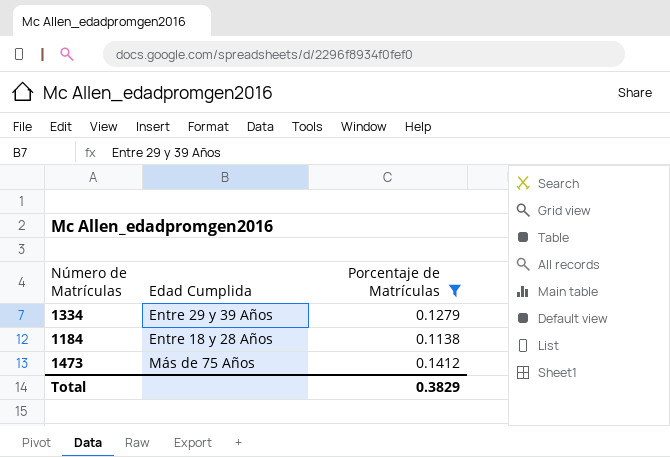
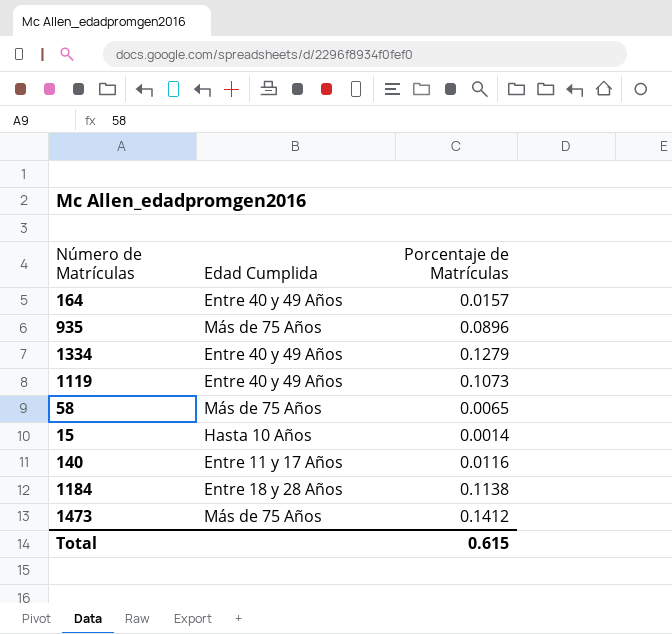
filter: Porcentaje de Matrículas >= 0.1138 -> none
1334 | Edad Cumplida: Entre 29 y 39 Años -> Entre 40 y 49 Años
Total | Porcentaje de Matrículas: 0.3829 -> 0.615

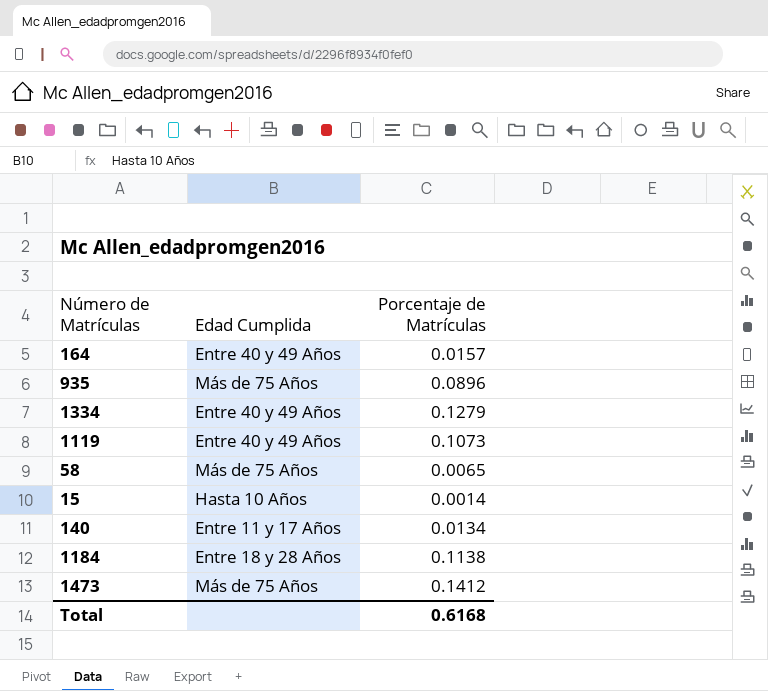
140 | Porcentaje de Matrículas: 0.0116 -> 0.0134
Total | Porcentaje de Matrículas: 0.615 -> 0.6168

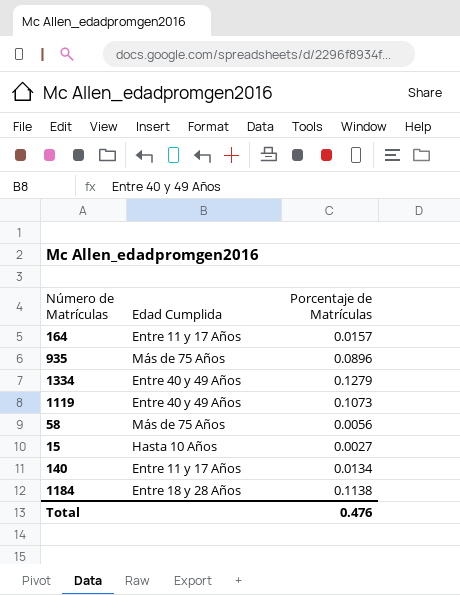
row 1473: Más de 75 Años | 0.1412 -> none
164 | Edad Cumplida: Entre 40 y 49 Años -> Entre 11 y 17 Años
58 | Porcentaje de Matrículas: 0.0065 -> 0.0056
15 | Porcentaje de Matrículas: 0.0014 -> 0.0027
Total | Porcentaje de Matrículas: 0.6168 -> 0.476

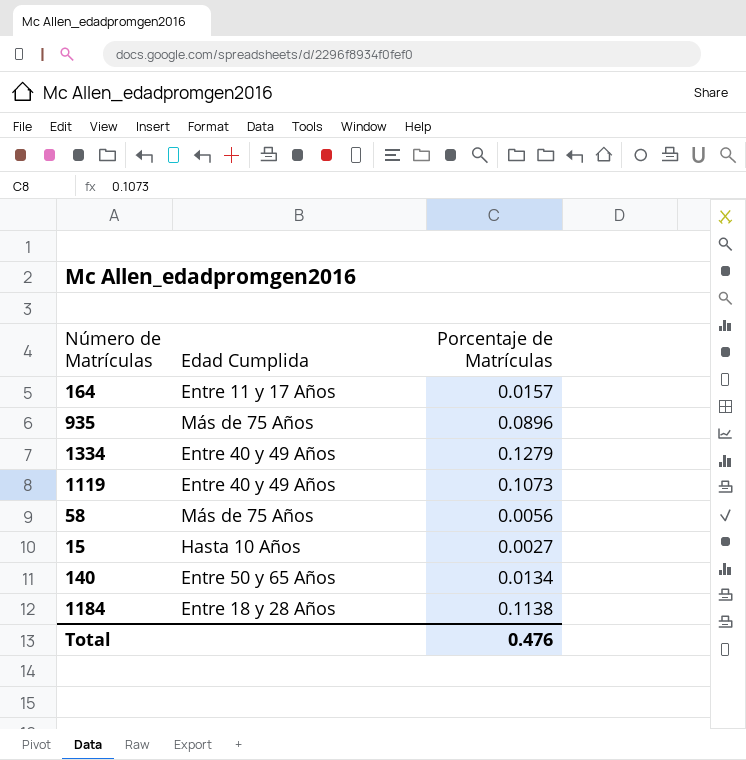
140 | Edad Cumplida: Entre 11 y 17 Años -> Entre 50 y 65 Años

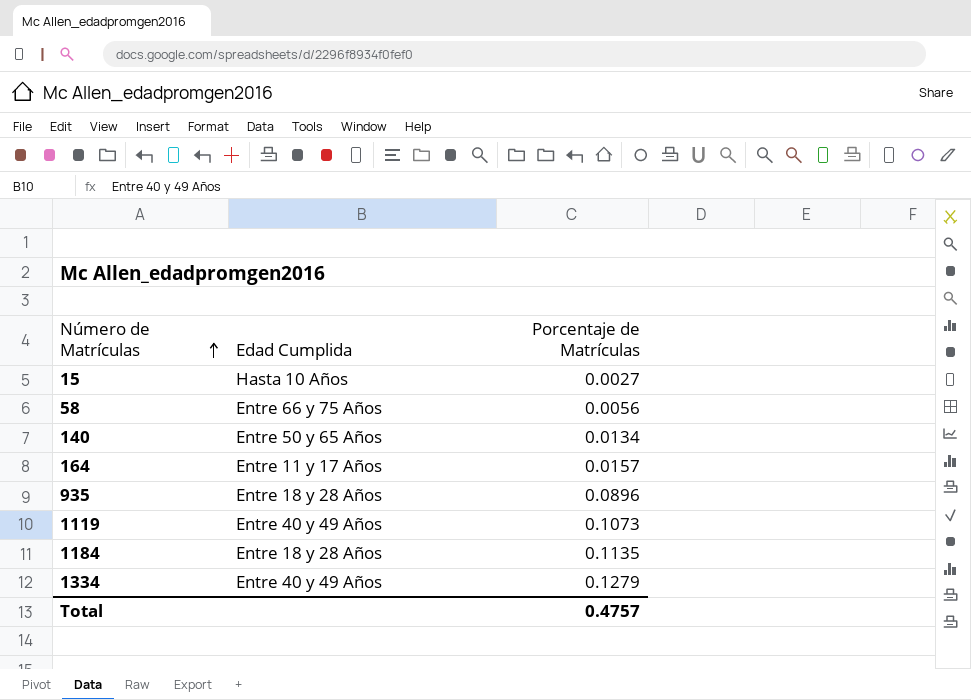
row order: none -> Número de Matrículas ascending
58 | Edad Cumplida: Más de 75 Años -> Entre 66 y 75 Años
935 | Edad Cumplida: Más de 75 Años -> Entre 18 y 28 Años
1184 | Porcentaje de Matrículas: 0.1138 -> 0.1135
Total | Porcentaje de Matrículas: 0.476 -> 0.4757

